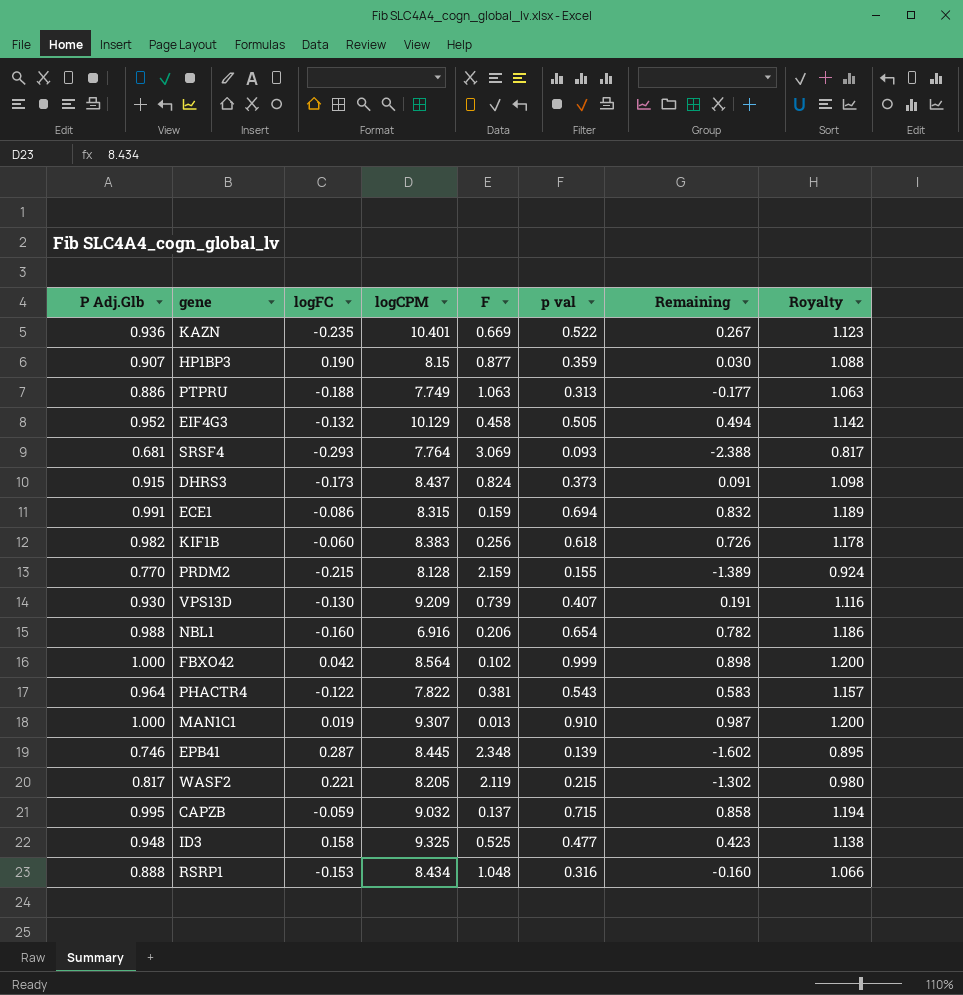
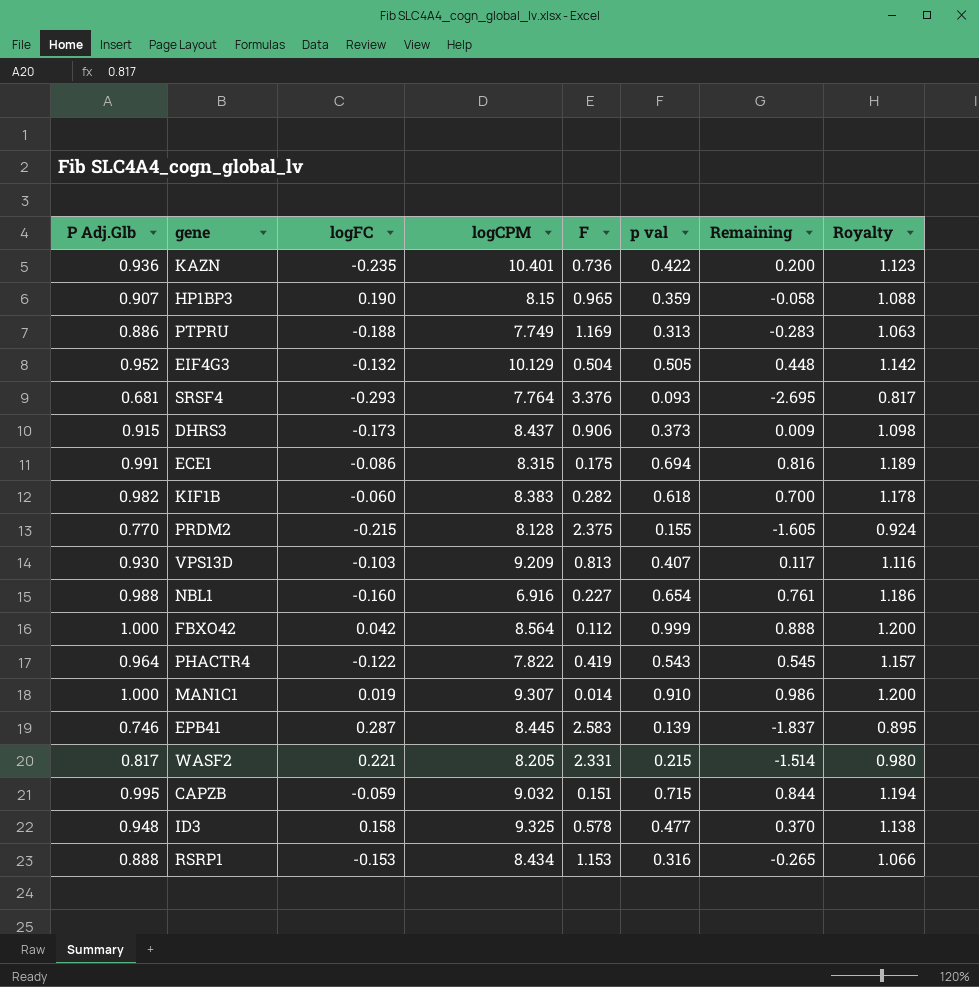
KAZN | F: 0.669 -> 0.736
KAZN | p val: 0.522 -> 0.422
KAZN | Remaining: 0.267 -> 0.200
HP1BP3 | F: 0.877 -> 0.965
HP1BP3 | Remaining: 0.030 -> -0.058
PTPRU | F: 1.063 -> 1.169
PTPRU | Remaining: -0.177 -> -0.283
EIF4G3 | F: 0.458 -> 0.504
EIF4G3 | Remaining: 0.494 -> 0.448
SRSF4 | F: 3.069 -> 3.376
SRSF4 | Remaining: -2.388 -> -2.695
DHRS3 | F: 0.824 -> 0.906
DHRS3 | Remaining: 0.091 -> 0.009
ECE1 | F: 0.159 -> 0.175
ECE1 | Remaining: 0.832 -> 0.816
KIF1B | F: 0.256 -> 0.282
KIF1B | Remaining: 0.726 -> 0.700
PRDM2 | F: 2.159 -> 2.375
PRDM2 | Remaining: -1.389 -> -1.605
VPS13D | logFC: -0.130 -> -0.103
VPS13D | F: 0.739 -> 0.813
VPS13D | Remaining: 0.191 -> 0.117
NBL1 | F: 0.206 -> 0.227
NBL1 | Remaining: 0.782 -> 0.761
FBXO42 | F: 0.102 -> 0.112
FBXO42 | Remaining: 0.898 -> 0.888
PHACTR4 | F: 0.381 -> 0.419
PHACTR4 | Remaining: 0.583 -> 0.545
MAN1C1 | F: 0.013 -> 0.014
MAN1C1 | Remaining: 0.987 -> 0.986
EPB41 | F: 2.348 -> 2.583
EPB41 | Remaining: -1.602 -> -1.837
WASF2 | F: 2.119 -> 2.331
WASF2 | Remaining: -1.302 -> -1.514
CAPZB | F: 0.137 -> 0.151
CAPZB | Remaining: 0.858 -> 0.844
ID3 | F: 0.525 -> 0.578
ID3 | Remaining: 0.423 -> 0.370
RSRP1 | F: 1.048 -> 1.153
RSRP1 | Remaining: -0.160 -> -0.265

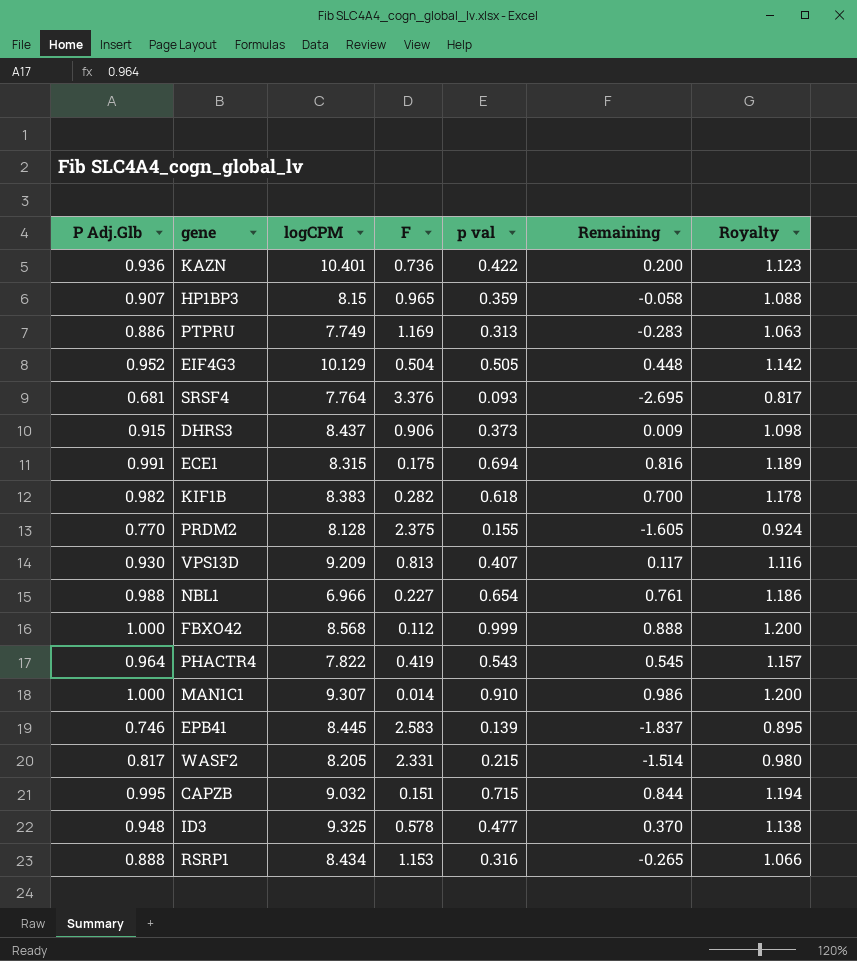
column logFC | position: 3 -> none
NBL1 | logCPM: 6.916 -> 6.966
FBXO42 | logCPM: 8.564 -> 8.568

